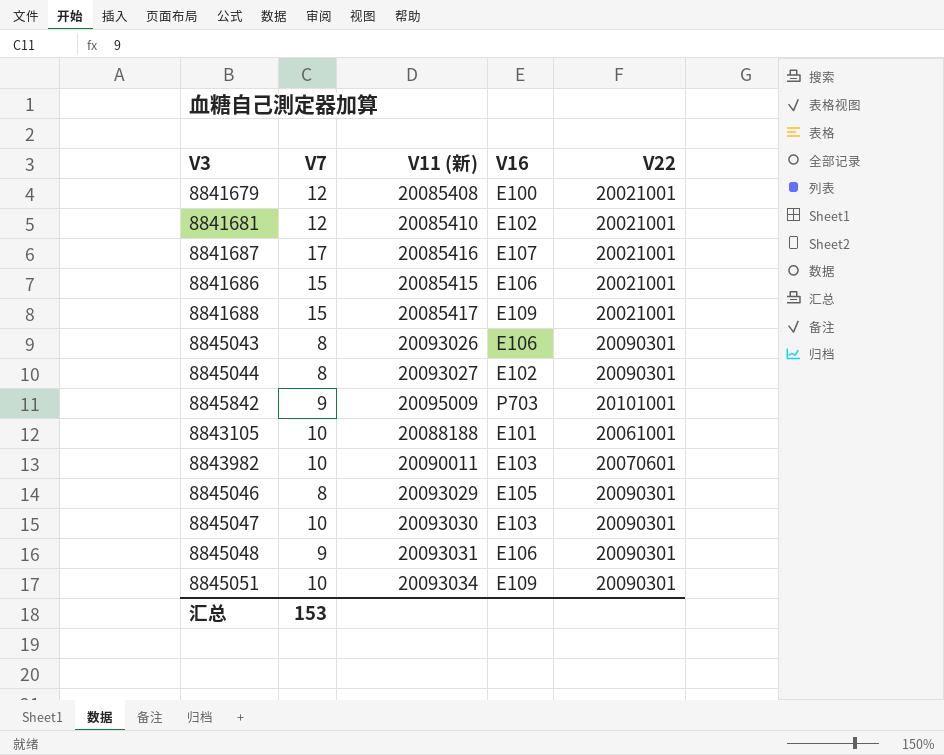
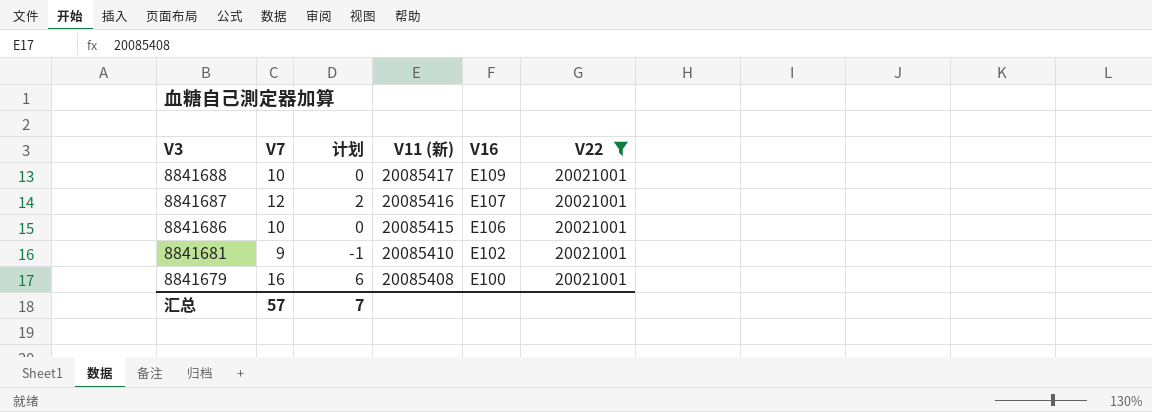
filter: none -> V22 = 20021001
row order: none -> V3 descending
column 计划 | formula: none -> [V7] - 10
8841688 | V7: 15 -> 10
8841687 | V7: 17 -> 12
8841686 | V7: 15 -> 10
8841681 | V7: 12 -> 9
8841679 | V7: 12 -> 16
汇总 | V7: 153 -> 57

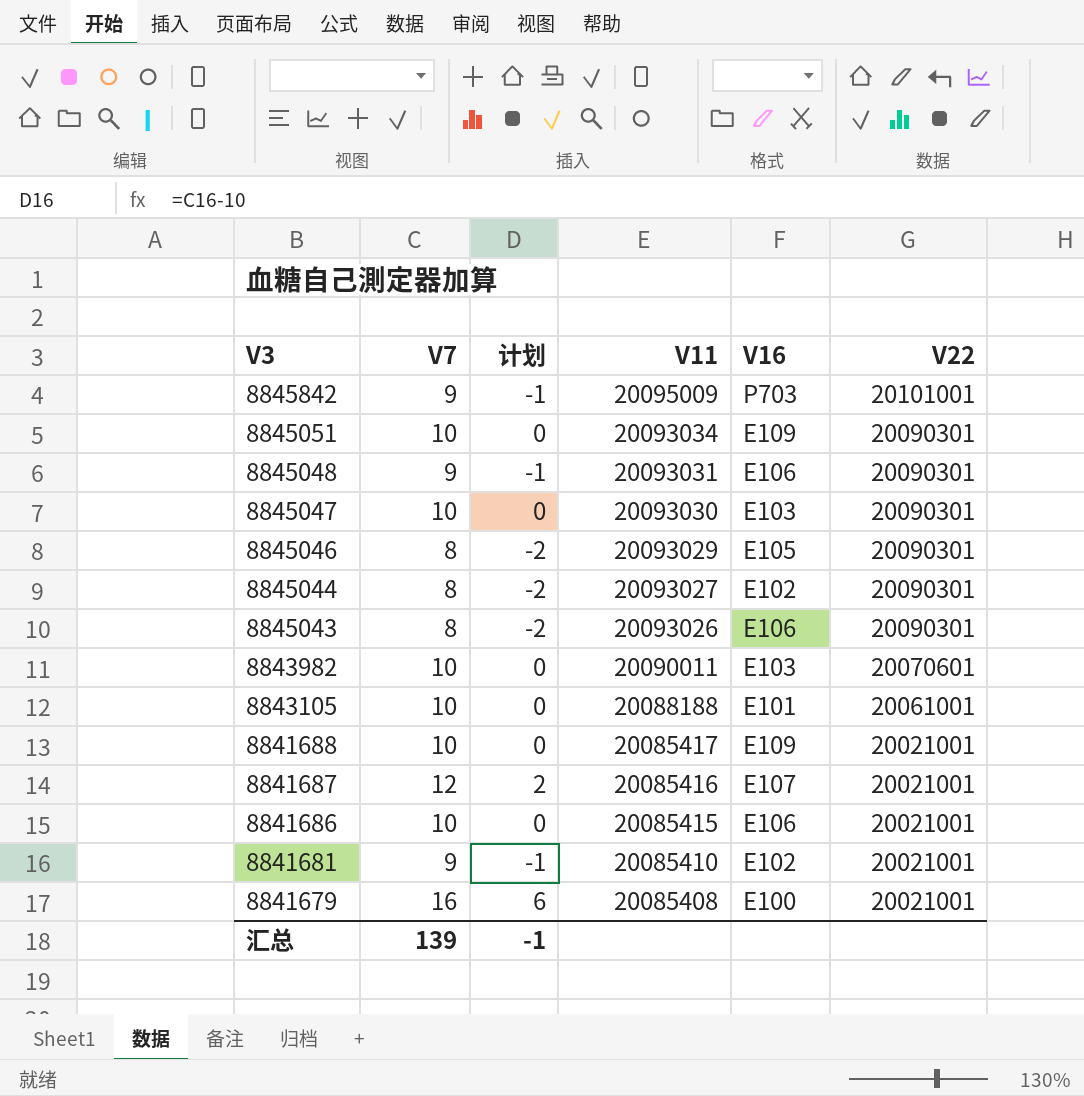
filter: V22 = 20021001 -> none
column name: V11 (新) -> V11
汇总 | V7: 57 -> 139
汇总 | 计划: 7 -> -1

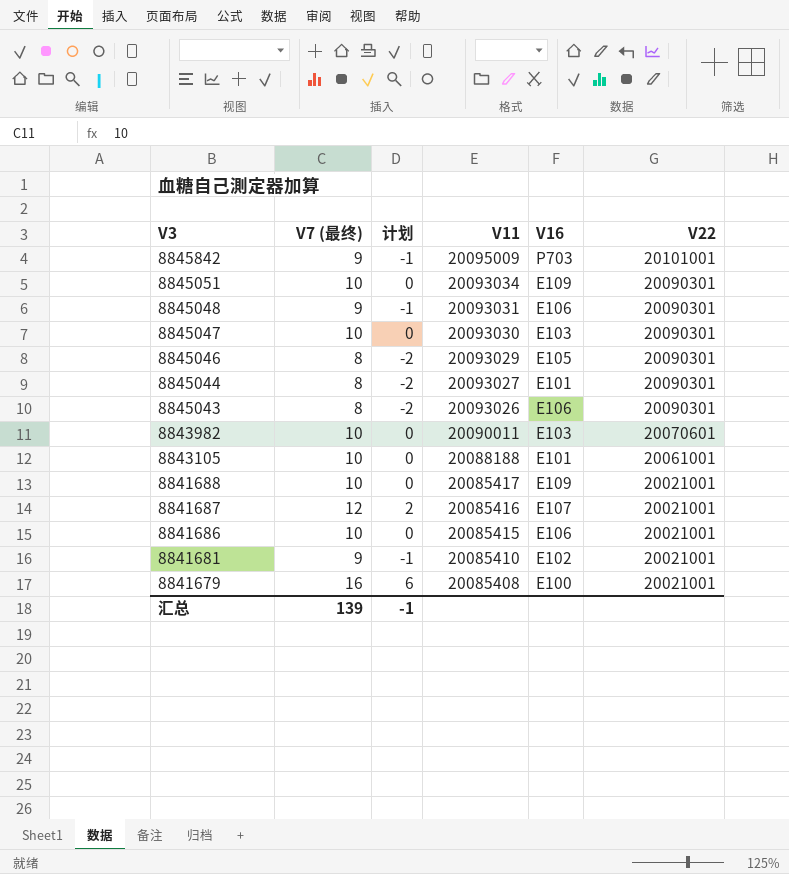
column name: V7 -> V7 (最终)
8845044 | V16: E102 -> E101

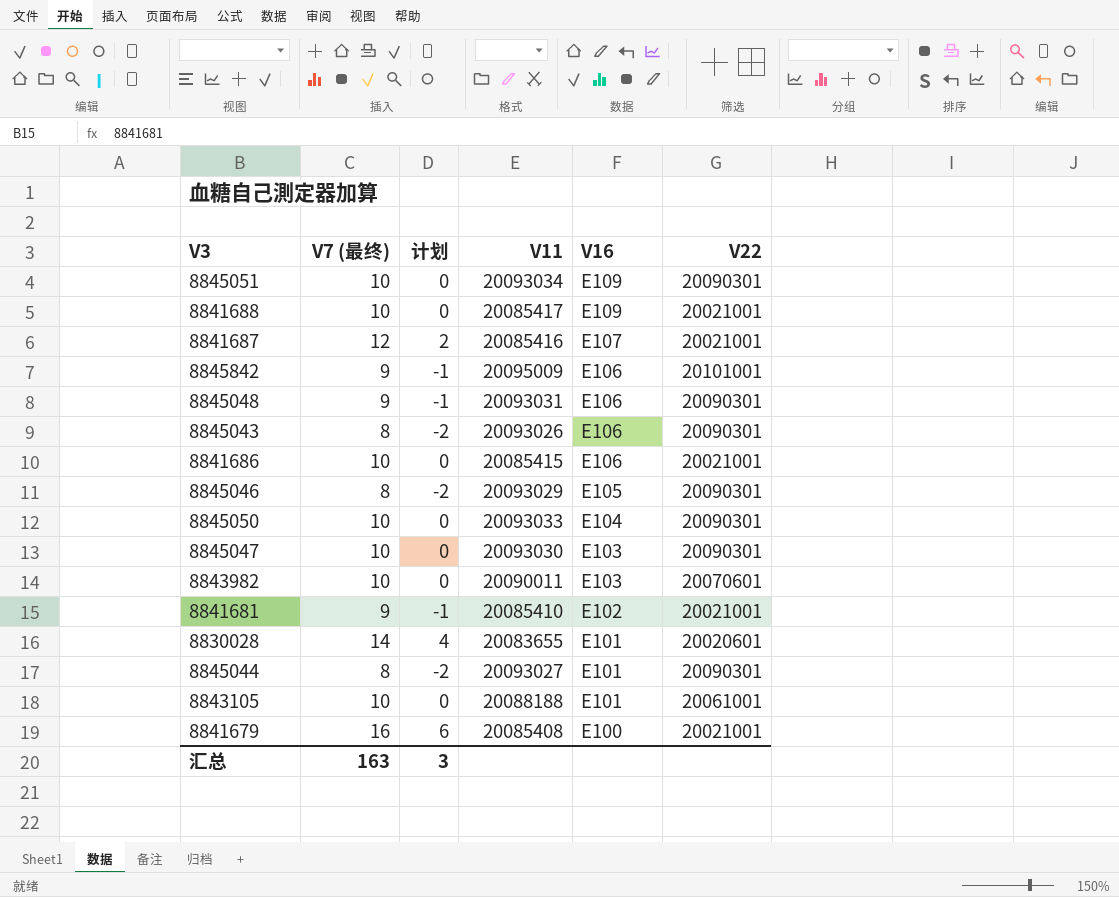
row order: V3 descending -> V16 descending
8845842 | V16: P703 -> E106
row 8845050: none -> 10 | 0 | 20093033 | E104 | 20090301
row 8830028: none -> 14 | 4 | 20083655 | E101 | 20020601
汇总 | V7 (最终): 139 -> 163
汇总 | 计划: -1 -> 3

